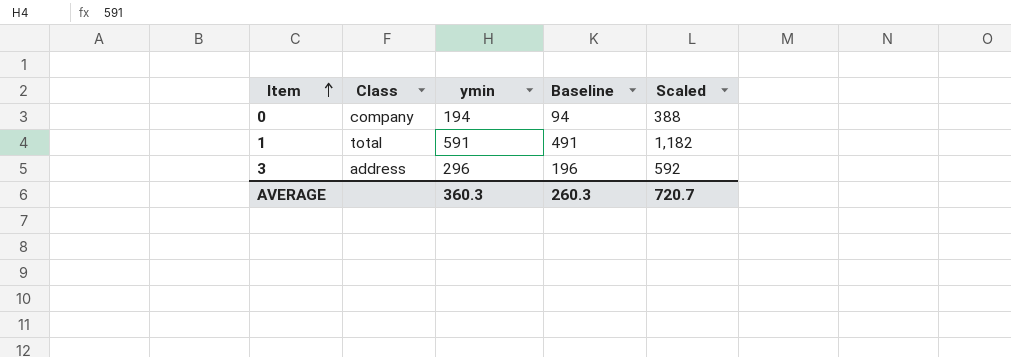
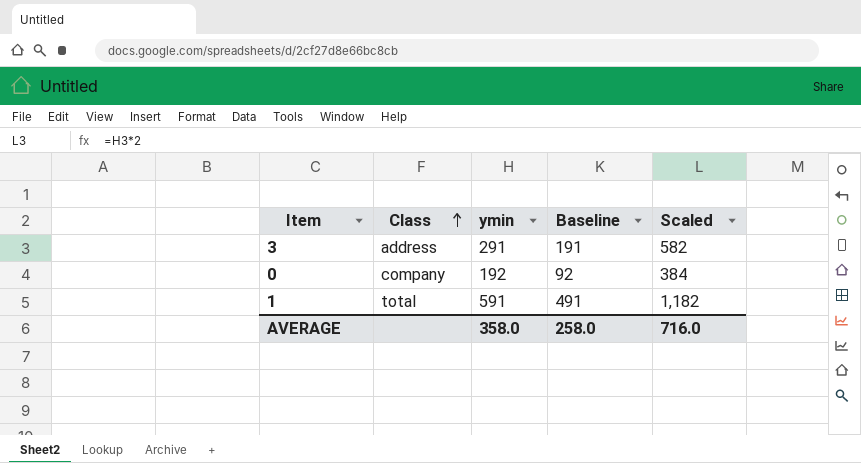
row order: Item ascending -> Class ascending
3 | ymin: 296 -> 291
3 | Baseline: 196 -> 191
3 | Scaled: 592 -> 582
0 | ymin: 194 -> 192
0 | Baseline: 94 -> 92
0 | Scaled: 388 -> 384
AVERAGE | ymin: 360.3 -> 358.0
AVERAGE | Baseline: 260.3 -> 258.0
AVERAGE | Scaled: 720.7 -> 716.0

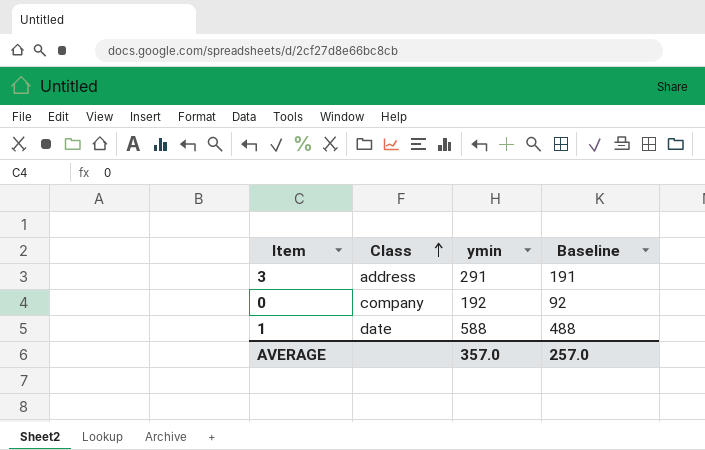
column Scaled | formula: [ymin] * 2 -> none
1 | Class: total -> date
1 | ymin: 591 -> 588
1 | Baseline: 491 -> 488
AVERAGE | ymin: 358.0 -> 357.0
AVERAGE | Baseline: 258.0 -> 257.0

